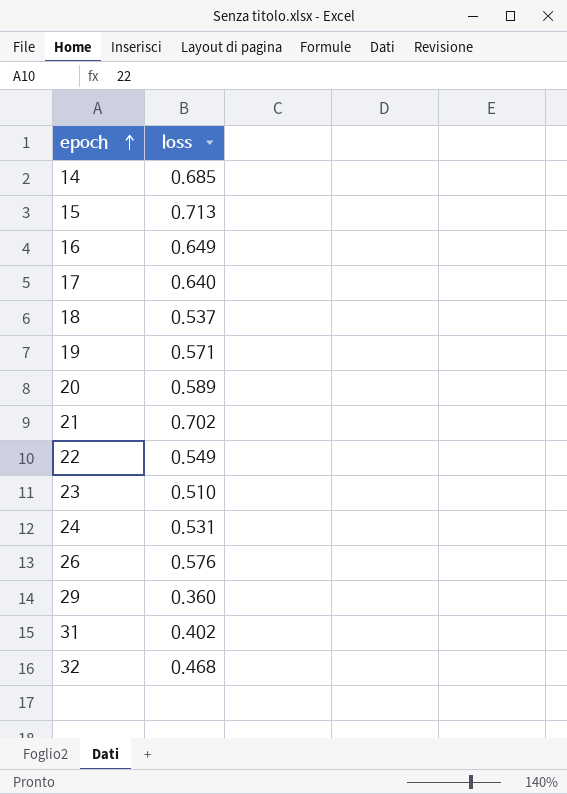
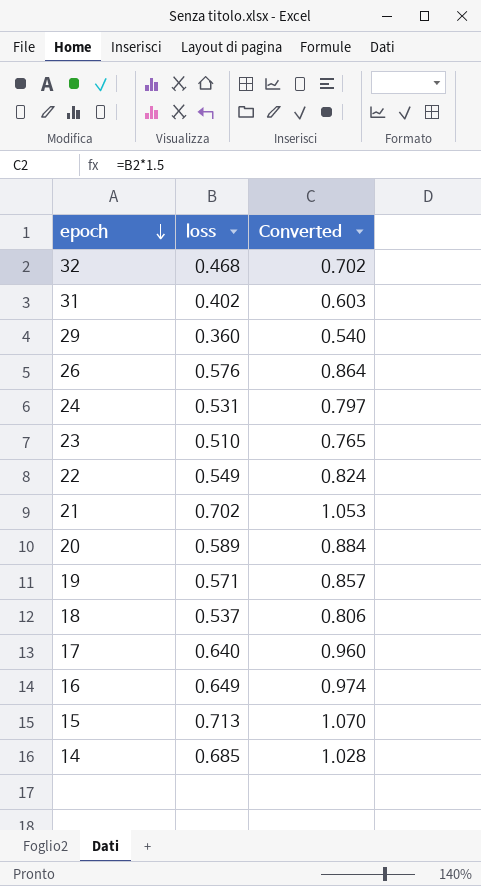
row order: epoch ascending -> epoch descending
column Converted | formula: none -> [loss] * 1.5

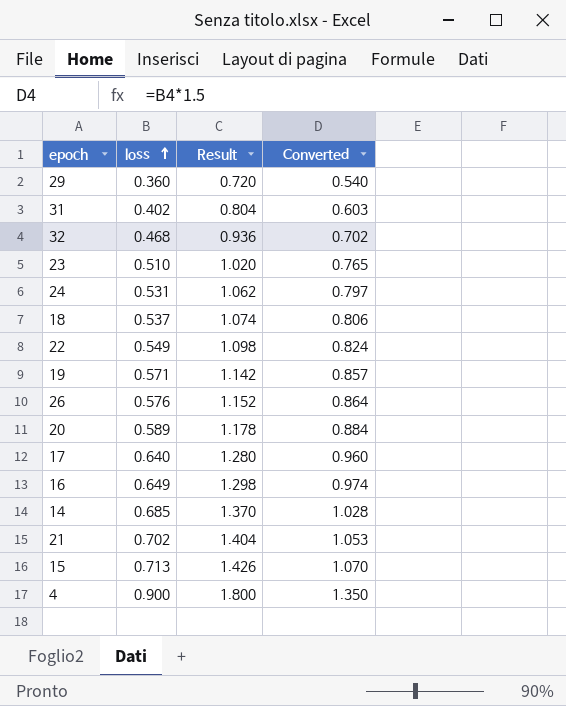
row order: epoch descending -> loss ascending
column Result | formula: none -> [loss] * 2
row 4: none -> 0.900 | 1.800 | 1.350

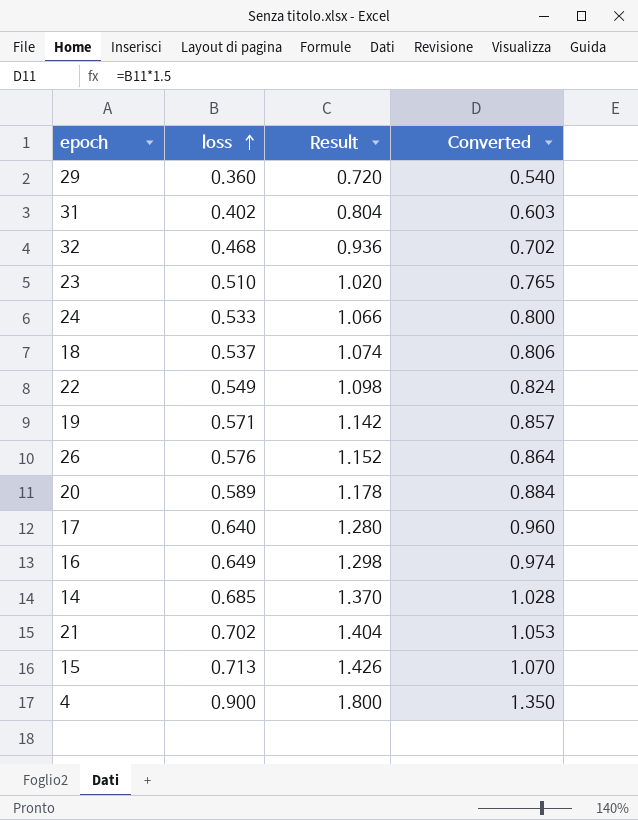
24 | loss: 0.531 -> 0.533
24 | Result: 1.062 -> 1.066
24 | Converted: 0.797 -> 0.800

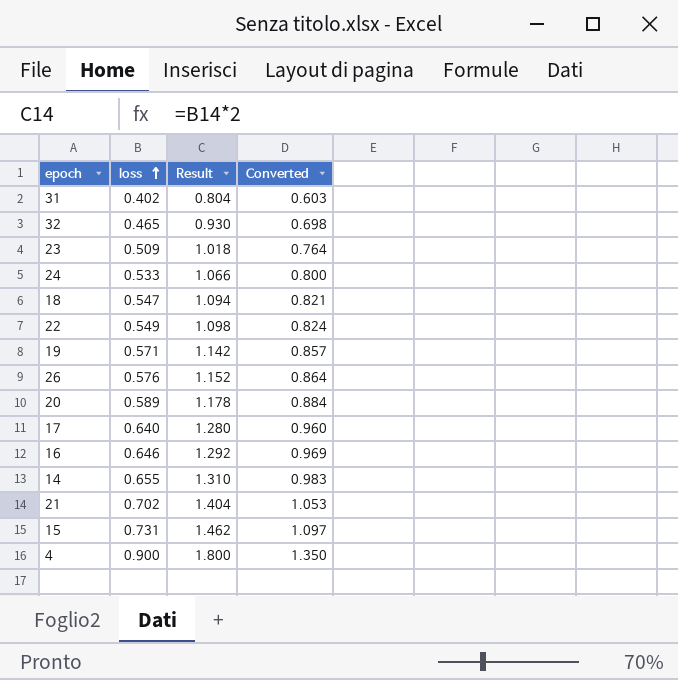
row 29: 0.360 | 0.720 | 0.540 -> none
32 | loss: 0.468 -> 0.465
32 | Result: 0.936 -> 0.930
32 | Converted: 0.702 -> 0.698
23 | loss: 0.510 -> 0.509
23 | Result: 1.020 -> 1.018
23 | Converted: 0.765 -> 0.764
18 | loss: 0.537 -> 0.547
18 | Result: 1.074 -> 1.094
18 | Converted: 0.806 -> 0.821
16 | loss: 0.649 -> 0.646
16 | Result: 1.298 -> 1.292
16 | Converted: 0.974 -> 0.969
14 | loss: 0.685 -> 0.655
14 | Result: 1.370 -> 1.310
14 | Converted: 1.028 -> 0.983
15 | loss: 0.713 -> 0.731
15 | Result: 1.426 -> 1.462
15 | Converted: 1.070 -> 1.097

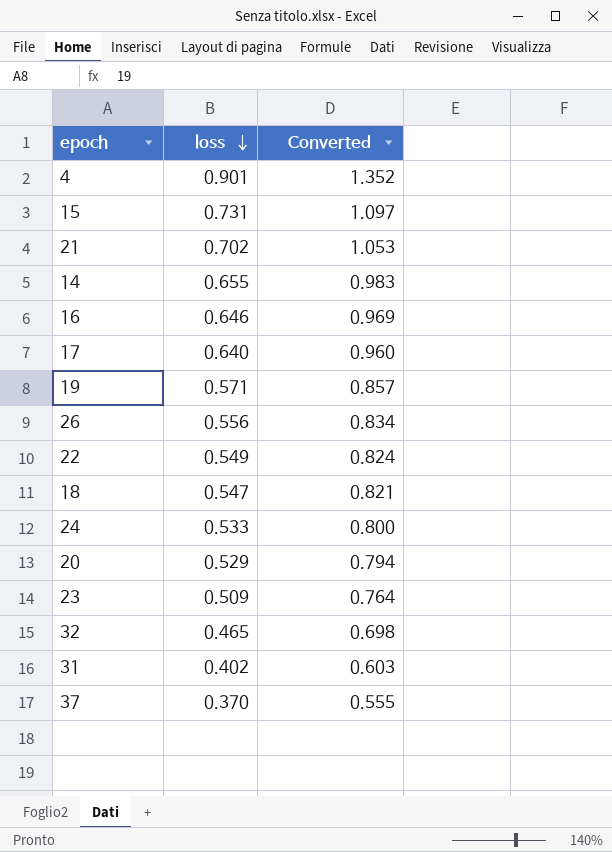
row order: loss ascending -> loss descending
column Result | formula: [loss] * 2 -> none
4 | loss: 0.900 -> 0.901
4 | Converted: 1.350 -> 1.352
26 | loss: 0.576 -> 0.556
26 | Converted: 0.864 -> 0.834
20 | loss: 0.589 -> 0.529
20 | Converted: 0.884 -> 0.794
row 37: none -> 0.370 | 0.555

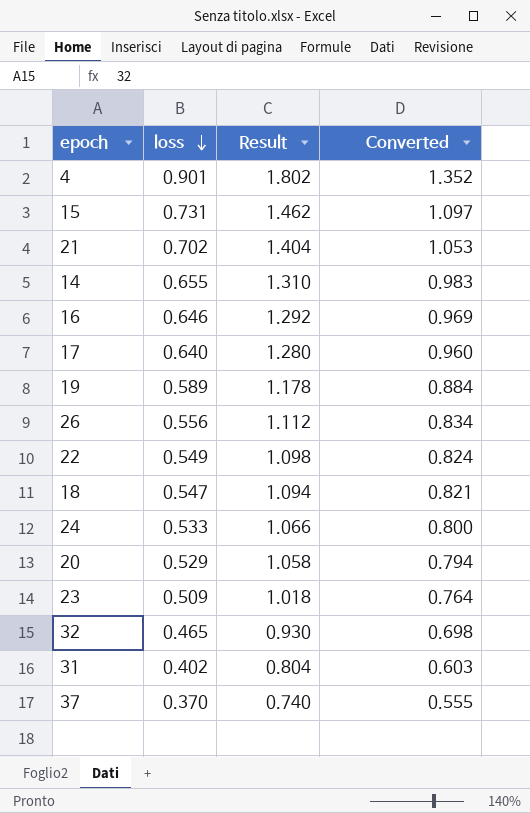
column Result | formula: none -> [loss] * 2
19 | loss: 0.571 -> 0.589
19 | Converted: 0.857 -> 0.884

